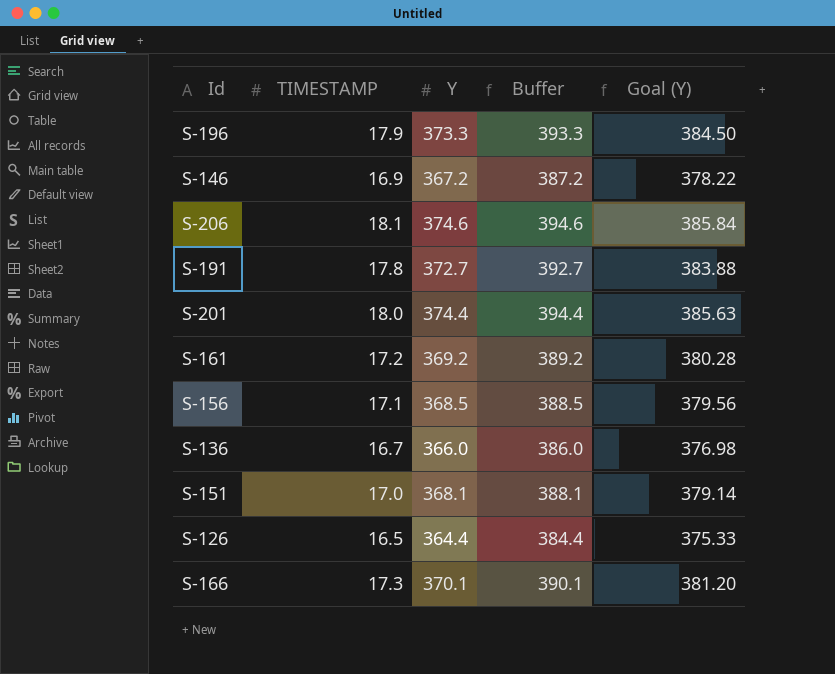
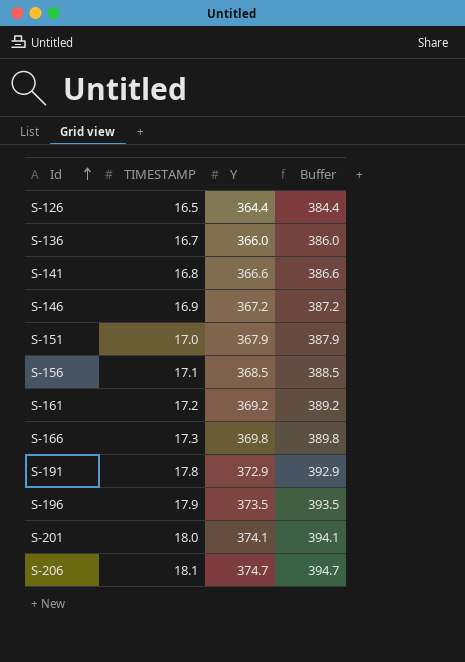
row order: none -> Id ascending
column Goal (Y) | formula: [Y] * 1.03 -> none
row S-141: none -> 16.8 | 366.6 | 386.6
S-151 | Y: 368.1 -> 367.9
S-151 | Buffer: 388.1 -> 387.9
S-166 | Y: 370.1 -> 369.8
S-166 | Buffer: 390.1 -> 389.8
S-191 | Y: 372.7 -> 372.9
S-191 | Buffer: 392.7 -> 392.9
S-196 | Y: 373.3 -> 373.5
S-196 | Buffer: 393.3 -> 393.5
S-201 | Y: 374.4 -> 374.1
S-201 | Buffer: 394.4 -> 394.1
S-206 | Y: 374.6 -> 374.7
S-206 | Buffer: 394.6 -> 394.7

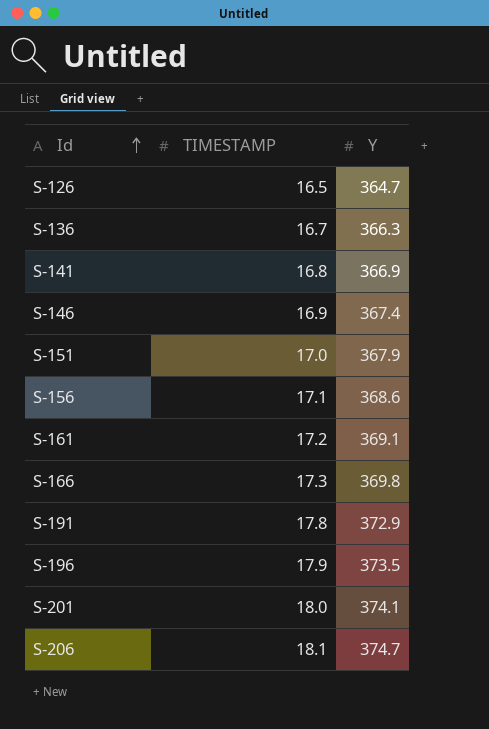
column Buffer | formula: [Y] + 20 -> none
S-126 | Y: 364.4 -> 364.7
S-136 | Y: 366.0 -> 366.3
S-141 | Y: 366.6 -> 366.9
S-146 | Y: 367.2 -> 367.4
S-156 | Y: 368.5 -> 368.6
S-161 | Y: 369.2 -> 369.1

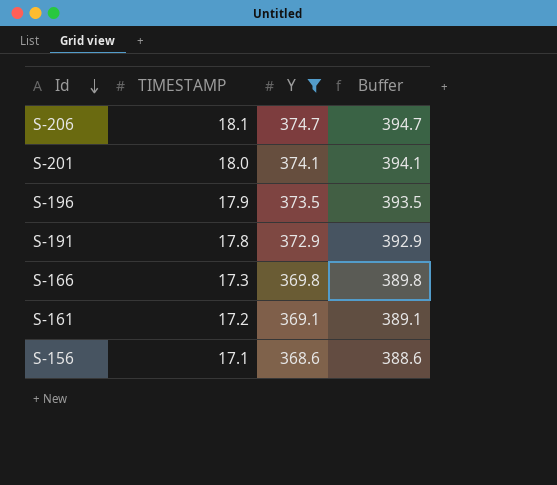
filter: none -> Y >= 368.6
row order: Id ascending -> Id descending
column Buffer | formula: none -> [Y] + 20

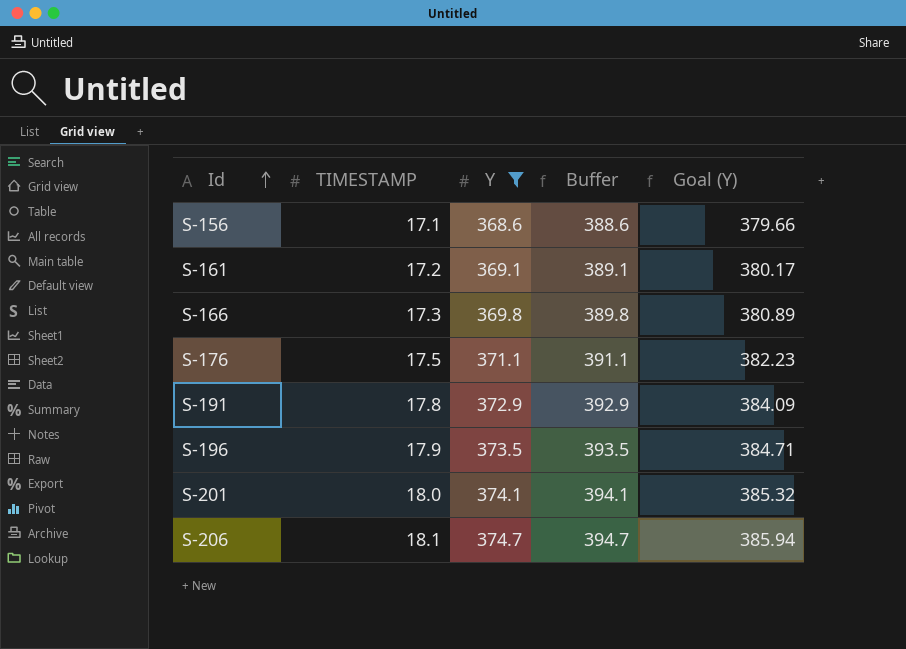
row order: Id descending -> Id ascending
column Goal (Y) | formula: none -> [Y] * 1.03
row S-176: none -> 17.5 | 371.1 | 391.1 | 382.23

